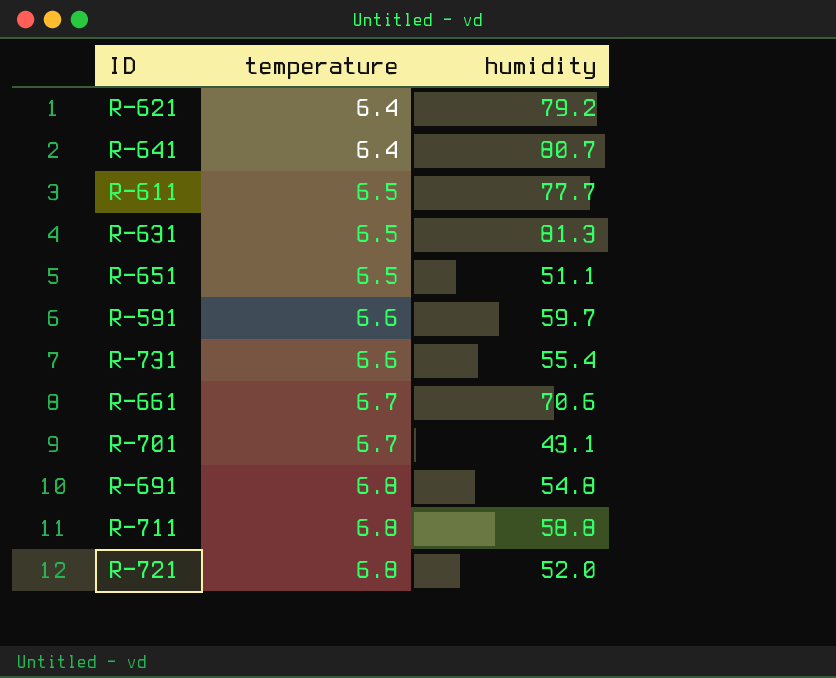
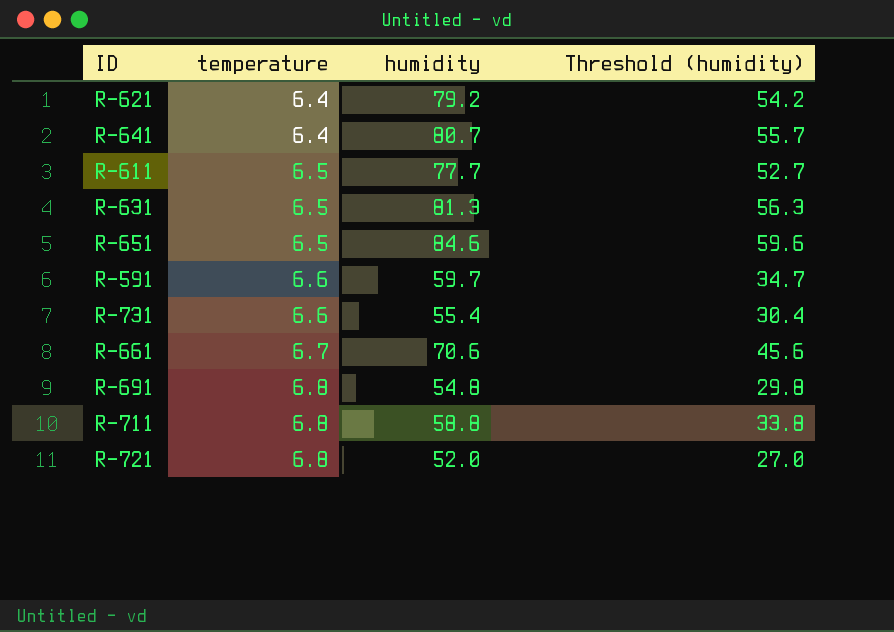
column Threshold (humidity) | formula: none -> [humidity] - 25
row R-701: 6.7 | 43.1 -> none
R-651 | humidity: 51.1 -> 84.6

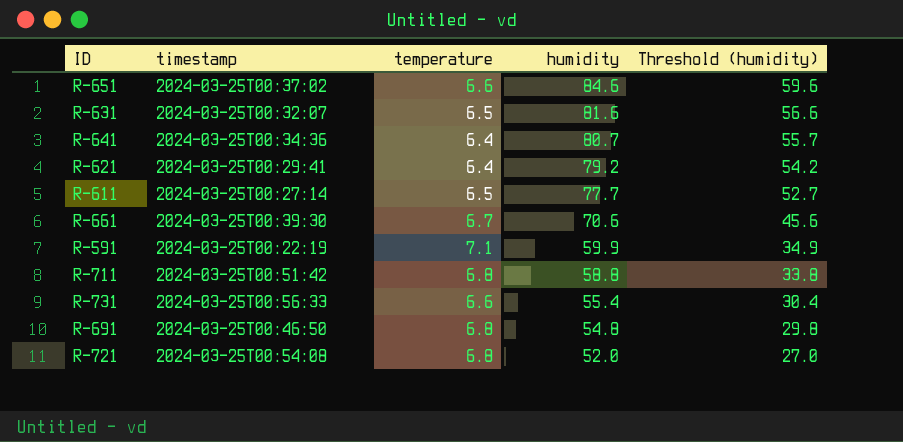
row order: temperature ascending -> humidity descending
column timestamp | position: none -> 2
R-651 | temperature: 6.5 -> 6.6
R-631 | humidity: 81.3 -> 81.6
R-631 | Threshold (humidity): 56.3 -> 56.6
R-591 | temperature: 6.6 -> 7.1
R-591 | humidity: 59.7 -> 59.9
R-591 | Threshold (humidity): 34.7 -> 34.9

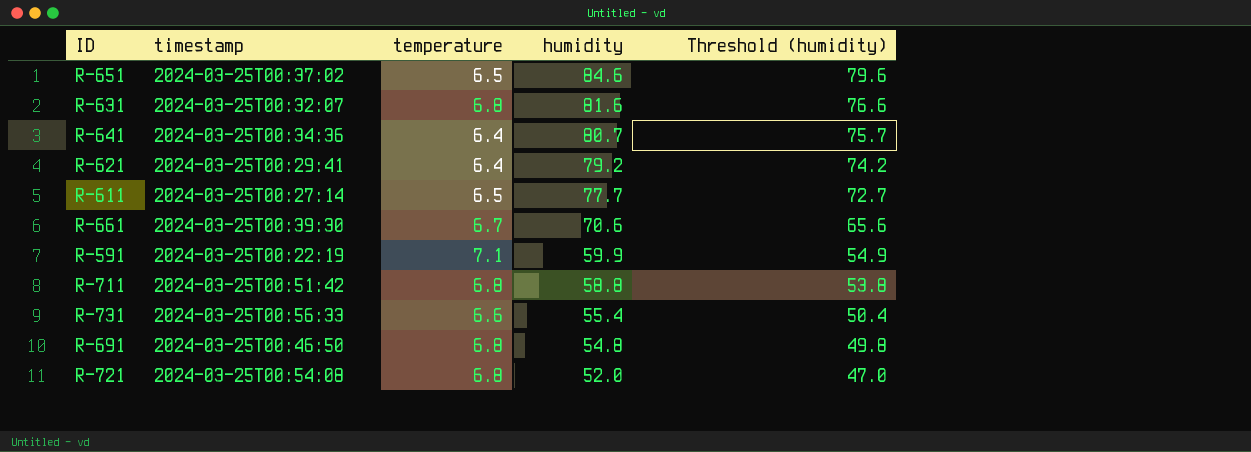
column Threshold (humidity) | formula: [humidity] - 25 -> [humidity] - 5
R-651 | temperature: 6.6 -> 6.5
R-631 | temperature: 6.5 -> 6.8

